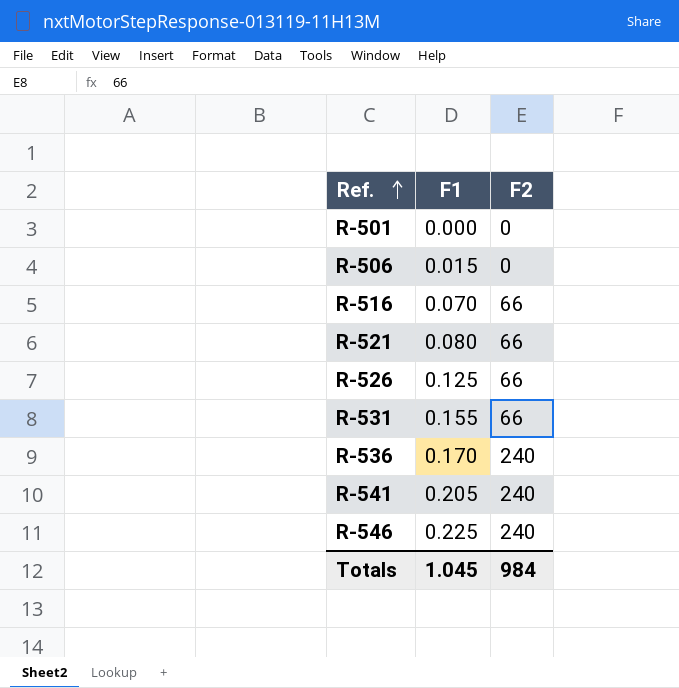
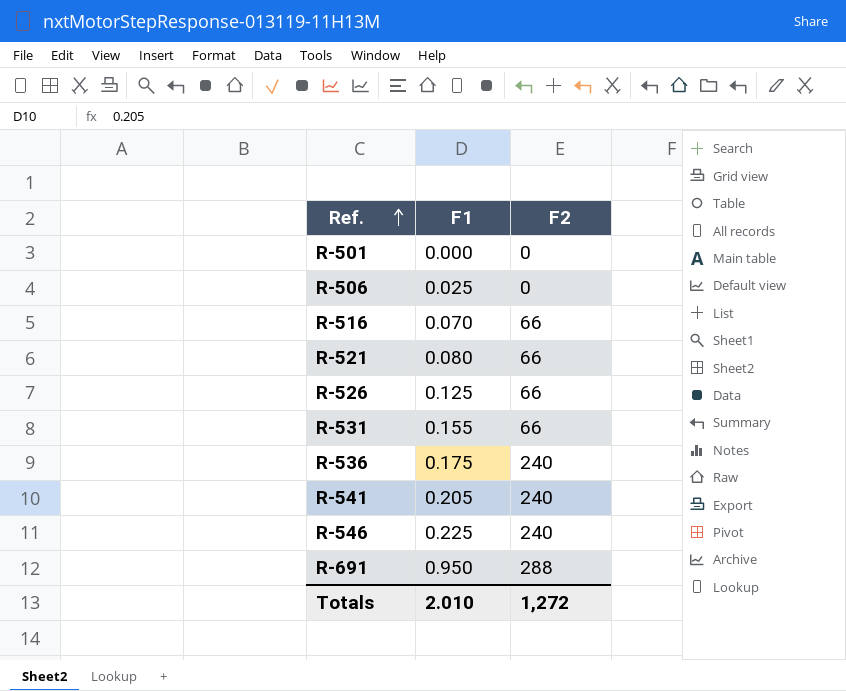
R-506 | F1: 0.015 -> 0.025
R-536 | F1: 0.170 -> 0.175
row R-691: none -> 0.950 | 288
Totals | F1: 1.045 -> 2.010
Totals | F2: 984 -> 1,272

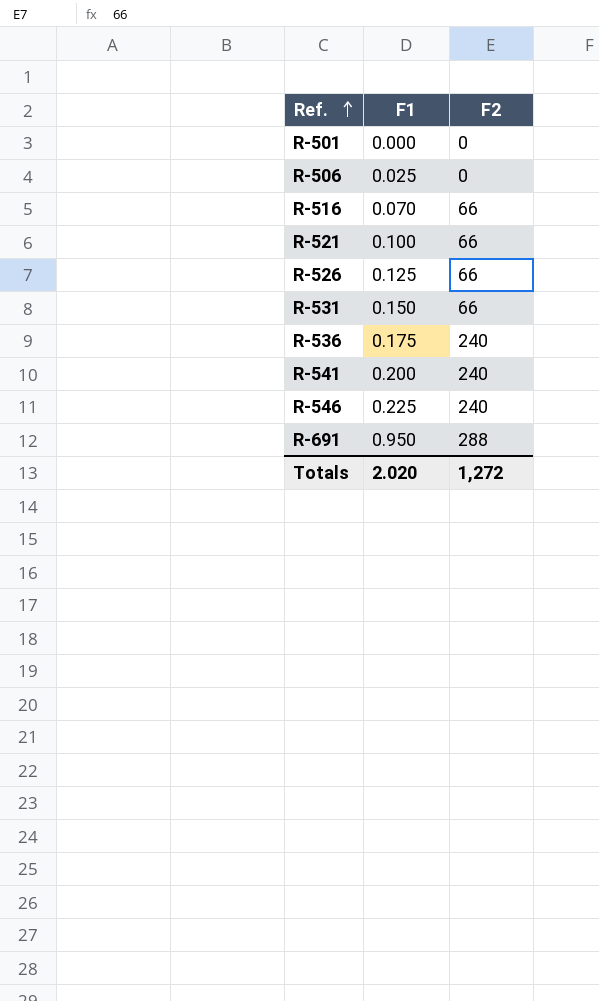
R-521 | F1: 0.080 -> 0.100
R-531 | F1: 0.155 -> 0.150
R-541 | F1: 0.205 -> 0.200
Totals | F1: 2.010 -> 2.020

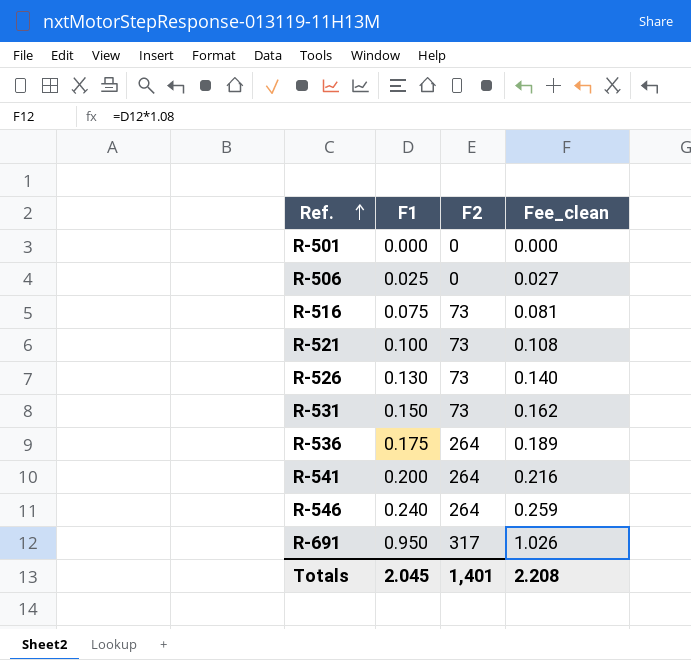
column Fee_clean | formula: none -> [F1] * 1.08
R-516 | F1: 0.070 -> 0.075
R-516 | F2: 66 -> 73
R-521 | F2: 66 -> 73
R-526 | F1: 0.125 -> 0.130
R-526 | F2: 66 -> 73
R-531 | F2: 66 -> 73
R-536 | F2: 240 -> 264
R-541 | F2: 240 -> 264
R-546 | F1: 0.225 -> 0.240
R-546 | F2: 240 -> 264
R-691 | F2: 288 -> 317
Totals | F1: 2.020 -> 2.045
Totals | F2: 1,272 -> 1,401

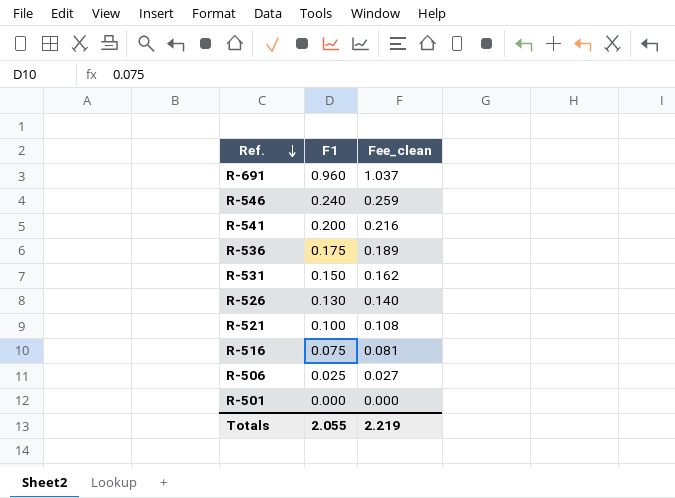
row order: Ref. ascending -> Ref. descending
column F2 | position: 3 -> none
R-691 | F1: 0.950 -> 0.960
R-691 | Fee_clean: 1.026 -> 1.037
Totals | F1: 2.045 -> 2.055
Totals | Fee_clean: 2.208 -> 2.219

